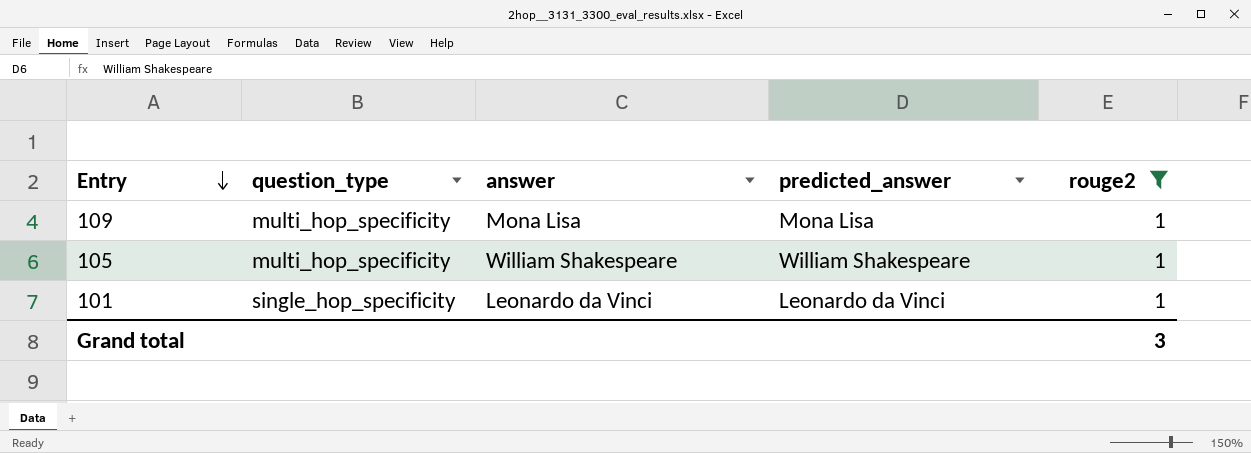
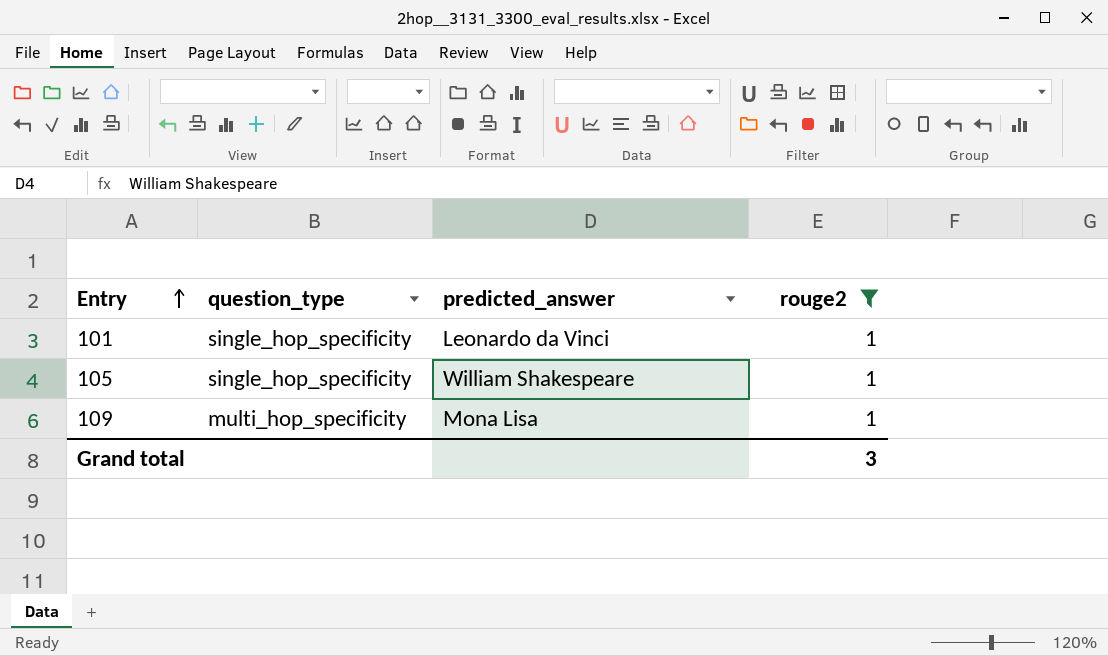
row order: Entry descending -> Entry ascending
column answer | position: 3 -> none
105 | question_type: multi_hop_specificity -> single_hop_specificity

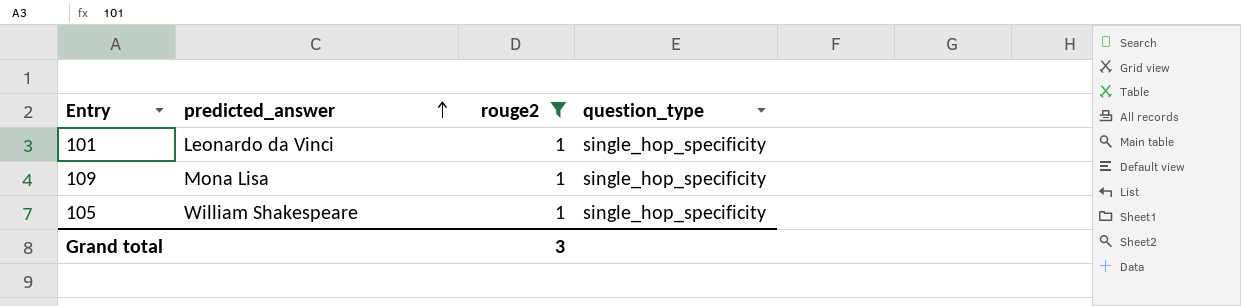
row order: Entry ascending -> predicted_answer ascending
column question_type | position: 2 -> 4
109 | question_type: multi_hop_specificity -> single_hop_specificity

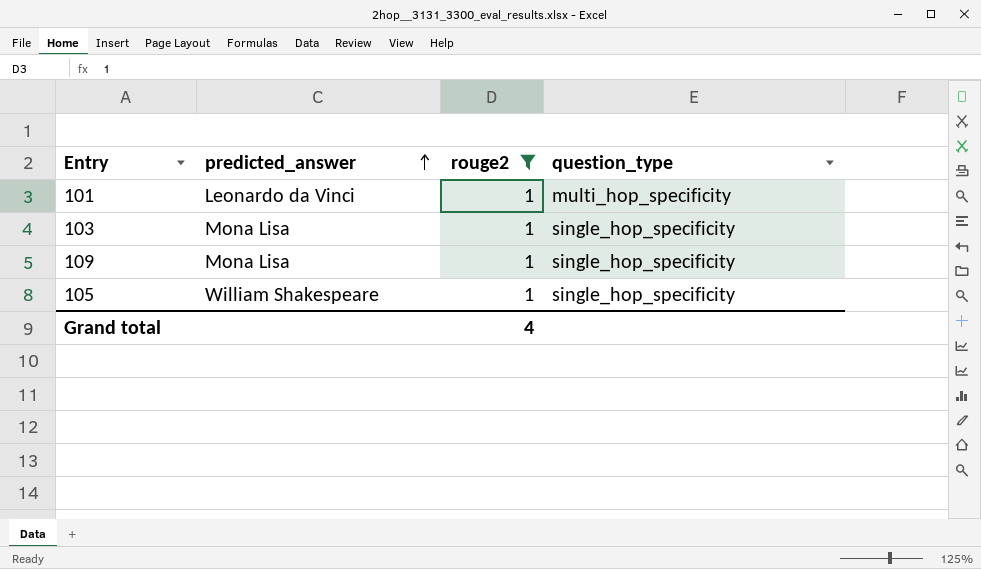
101 | question_type: single_hop_specificity -> multi_hop_specificity
row 103: none -> Mona Lisa | 1 | single_hop_specificity
Grand total | rouge2: 3 -> 4

